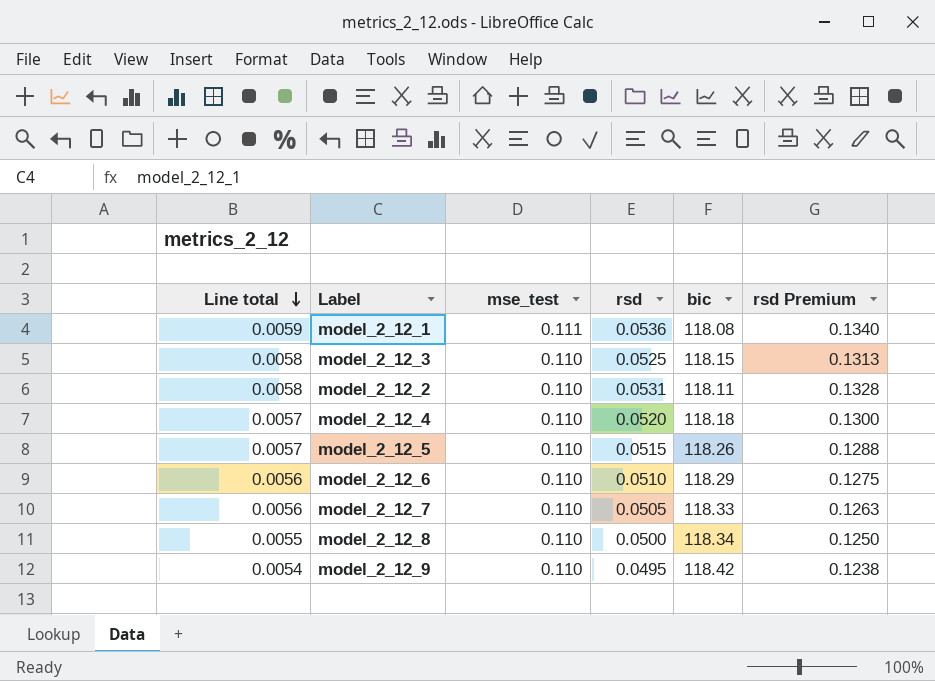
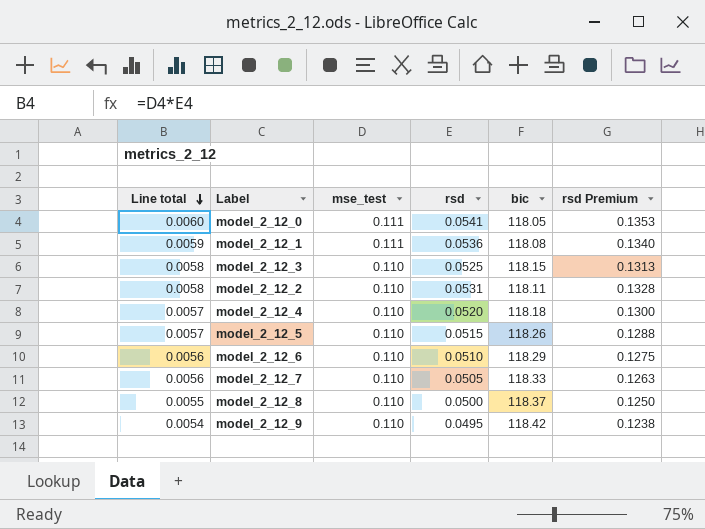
row model_2_12_0: none -> 0.0060 | 0.111 | 0.0541 | 118.05 | 0.1353
model_2_12_8 | bic: 118.34 -> 118.37

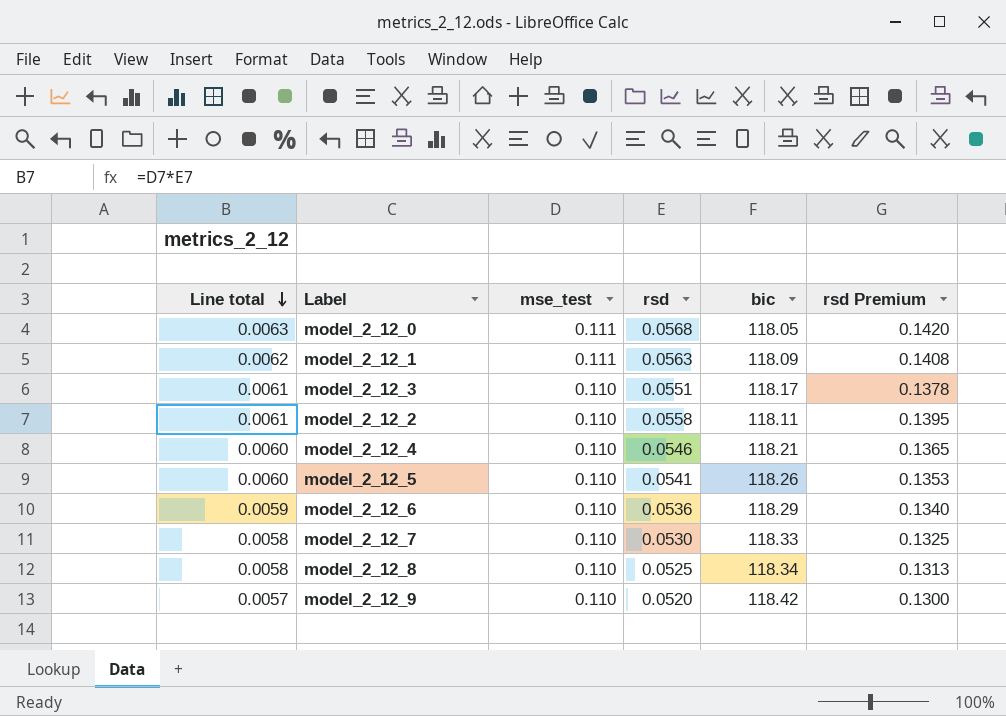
model_2_12_0 | Line total: 0.0060 -> 0.0063
model_2_12_0 | rsd: 0.0541 -> 0.0568
model_2_12_0 | rsd Premium: 0.1353 -> 0.1420
model_2_12_1 | Line total: 0.0059 -> 0.0062
model_2_12_1 | rsd: 0.0536 -> 0.0563
model_2_12_1 | bic: 118.08 -> 118.09
model_2_12_1 | rsd Premium: 0.1340 -> 0.1408
model_2_12_3 | Line total: 0.0058 -> 0.0061
model_2_12_3 | rsd: 0.0525 -> 0.0551
model_2_12_3 | bic: 118.15 -> 118.17
model_2_12_3 | rsd Premium: 0.1313 -> 0.1378
model_2_12_2 | Line total: 0.0058 -> 0.0061
model_2_12_2 | rsd: 0.0531 -> 0.0558
model_2_12_2 | rsd Premium: 0.1328 -> 0.1395
model_2_12_4 | Line total: 0.0057 -> 0.0060
model_2_12_4 | rsd: 0.0520 -> 0.0546
model_2_12_4 | bic: 118.18 -> 118.21
model_2_12_4 | rsd Premium: 0.1300 -> 0.1365
model_2_12_5 | Line total: 0.0057 -> 0.0060
model_2_12_5 | rsd: 0.0515 -> 0.0541
model_2_12_5 | rsd Premium: 0.1288 -> 0.1353
model_2_12_6 | Line total: 0.0056 -> 0.0059
model_2_12_6 | rsd: 0.0510 -> 0.0536
model_2_12_6 | rsd Premium: 0.1275 -> 0.1340
model_2_12_7 | Line total: 0.0056 -> 0.0058
model_2_12_7 | rsd: 0.0505 -> 0.0530
model_2_12_7 | rsd Premium: 0.1263 -> 0.1325
model_2_12_8 | Line total: 0.0055 -> 0.0058
model_2_12_8 | rsd: 0.0500 -> 0.0525
model_2_12_8 | bic: 118.37 -> 118.34
model_2_12_8 | rsd Premium: 0.1250 -> 0.1313
model_2_12_9 | Line total: 0.0054 -> 0.0057
model_2_12_9 | rsd: 0.0495 -> 0.0520
model_2_12_9 | rsd Premium: 0.1238 -> 0.1300

